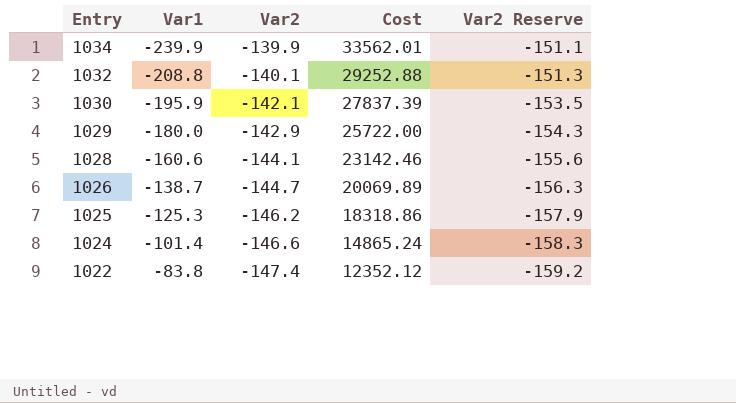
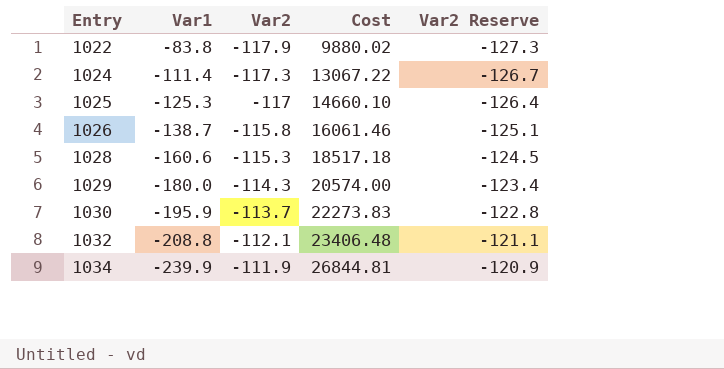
row order: Entry descending -> Entry ascending
1022 | Var2: -147.4 -> -117.9
1022 | Cost: 12352.12 -> 9880.02
1022 | Var2 Reserve: -159.2 -> -127.3
1024 | Var1: -101.4 -> -111.4
1024 | Var2: -146.6 -> -117.3
1024 | Cost: 14865.24 -> 13067.22
1024 | Var2 Reserve: -158.3 -> -126.7
1025 | Var2: -146.2 -> -117
1025 | Cost: 18318.86 -> 14660.10
1025 | Var2 Reserve: -157.9 -> -126.4
1026 | Var2: -144.7 -> -115.8
1026 | Cost: 20069.89 -> 16061.46
1026 | Var2 Reserve: -156.3 -> -125.1
1028 | Var2: -144.1 -> -115.3
1028 | Cost: 23142.46 -> 18517.18
1028 | Var2 Reserve: -155.6 -> -124.5
1029 | Var2: -142.9 -> -114.3
1029 | Cost: 25722.00 -> 20574.00
1029 | Var2 Reserve: -154.3 -> -123.4
1030 | Var2: -142.1 -> -113.7
1030 | Cost: 27837.39 -> 22273.83
1030 | Var2 Reserve: -153.5 -> -122.8
1032 | Var2: -140.1 -> -112.1
1032 | Cost: 29252.88 -> 23406.48
1032 | Var2 Reserve: -151.3 -> -121.1
1034 | Var2: -139.9 -> -111.9
1034 | Cost: 33562.01 -> 26844.81
1034 | Var2 Reserve: -151.1 -> -120.9

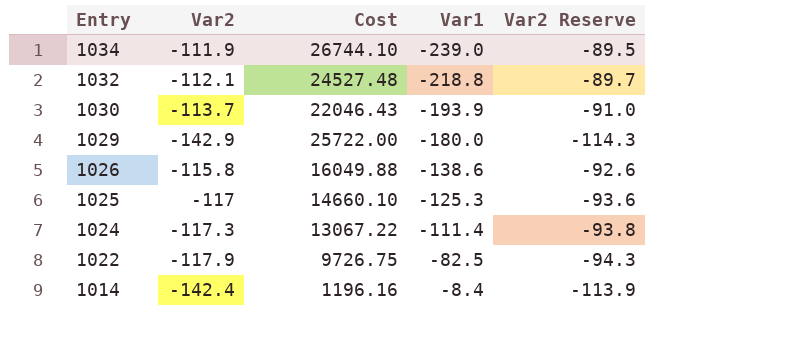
row order: Entry ascending -> Entry descending
column Var1 | position: 2 -> 4
column Var2 Reserve | formula: [Var2] * 1.08 -> [Var2] * 0.8
row 1028: -160.6 | -115.3 | 18517.18 | -124.5 -> none
1034 | Cost: 26844.81 -> 26744.10
1034 | Var1: -239.9 -> -239.0
1032 | Cost: 23406.48 -> 24527.48
1032 | Var1: -208.8 -> -218.8
1030 | Cost: 22273.83 -> 22046.43
1030 | Var1: -195.9 -> -193.9
1029 | Var2: -114.3 -> -142.9
1029 | Cost: 20574.00 -> 25722.00
1026 | Cost: 16061.46 -> 16049.88
1026 | Var1: -138.7 -> -138.6
1022 | Cost: 9880.02 -> 9726.75
1022 | Var1: -83.8 -> -82.5
row 1014: none -> -142.4 | 1196.16 | -8.4 | -113.9

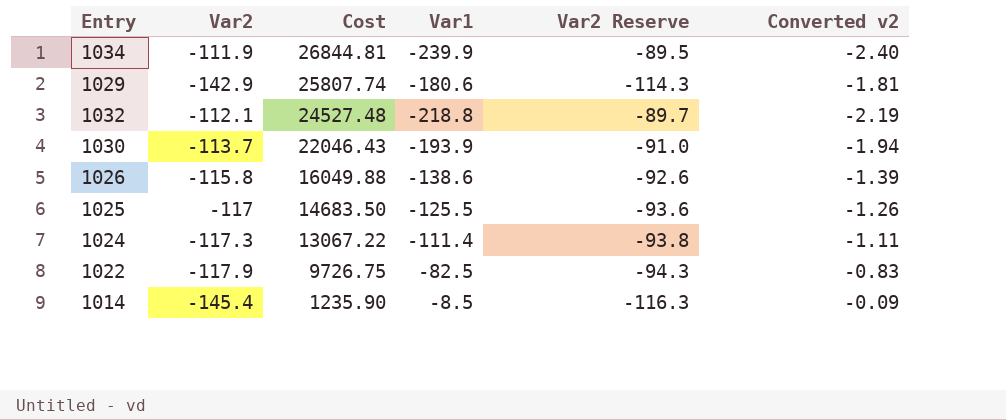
row order: Entry descending -> Cost descending
column Converted v2 | formula: none -> [Var1] * 0.01
1034 | Cost: 26744.10 -> 26844.81
1034 | Var1: -239.0 -> -239.9
1029 | Cost: 25722.00 -> 25807.74
1029 | Var1: -180.0 -> -180.6
1025 | Cost: 14660.10 -> 14683.50
1025 | Var1: -125.3 -> -125.5
1014 | Var2: -142.4 -> -145.4
1014 | Cost: 1196.16 -> 1235.90
1014 | Var1: -8.4 -> -8.5
1014 | Var2 Reserve: -113.9 -> -116.3

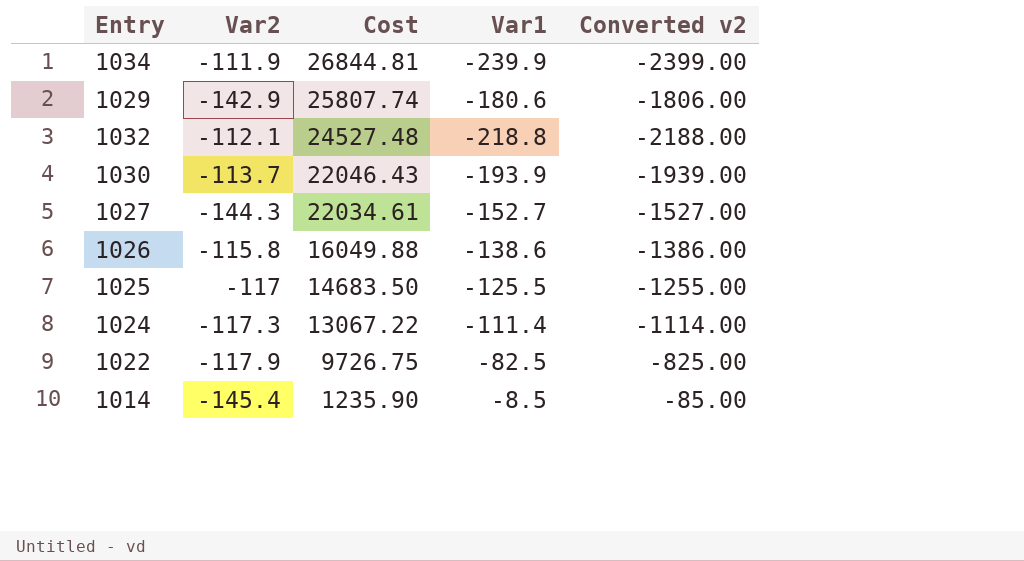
column Var2 Reserve | formula: [Var2] * 0.8 -> none
column Converted v2 | formula: [Var1] * 0.01 -> [Var1] * 10
row 1027: none -> -144.3 | 22034.61 | -152.7 | -1527.00

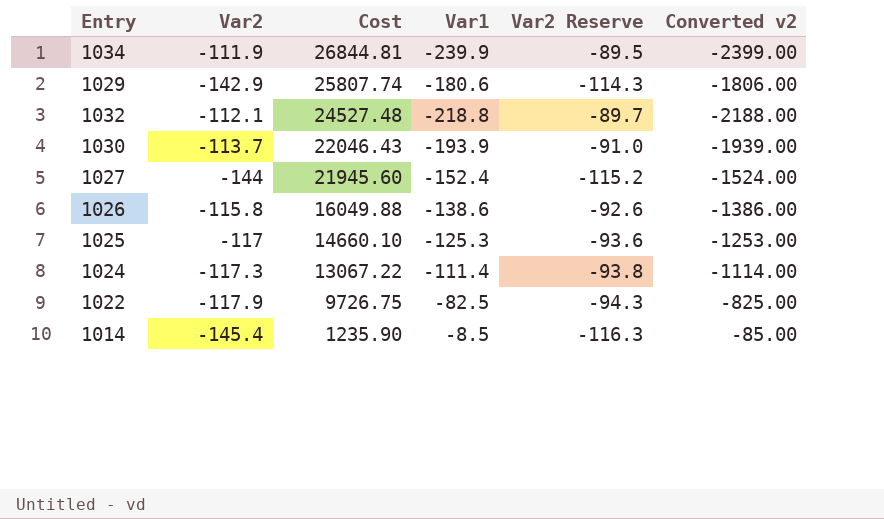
column Var2 Reserve | formula: none -> [Var2] * 0.8
1027 | Var2: -144.3 -> -144
1027 | Cost: 22034.61 -> 21945.60
1027 | Var1: -152.7 -> -152.4
1027 | Converted v2: -1527.00 -> -1524.00
1025 | Cost: 14683.50 -> 14660.10
1025 | Var1: -125.5 -> -125.3
1025 | Converted v2: -1255.00 -> -1253.00

